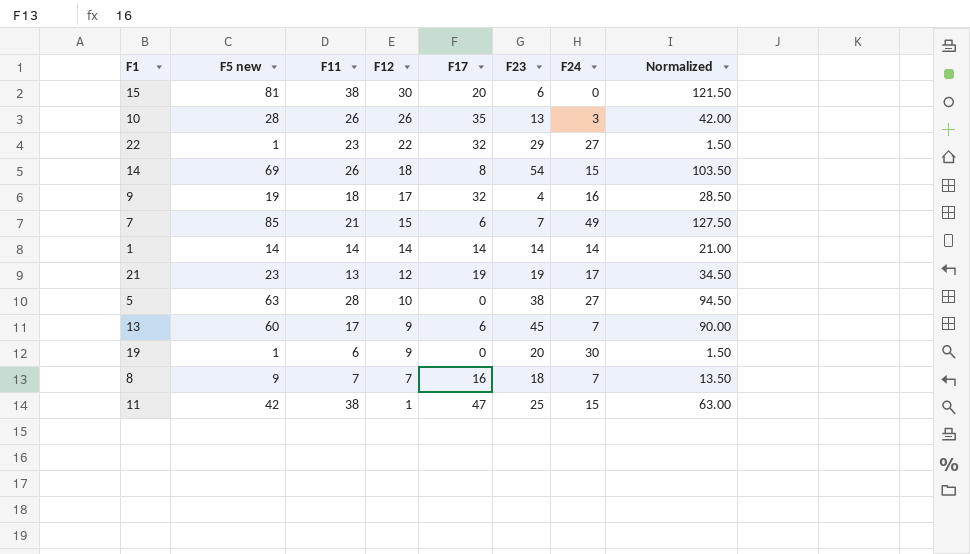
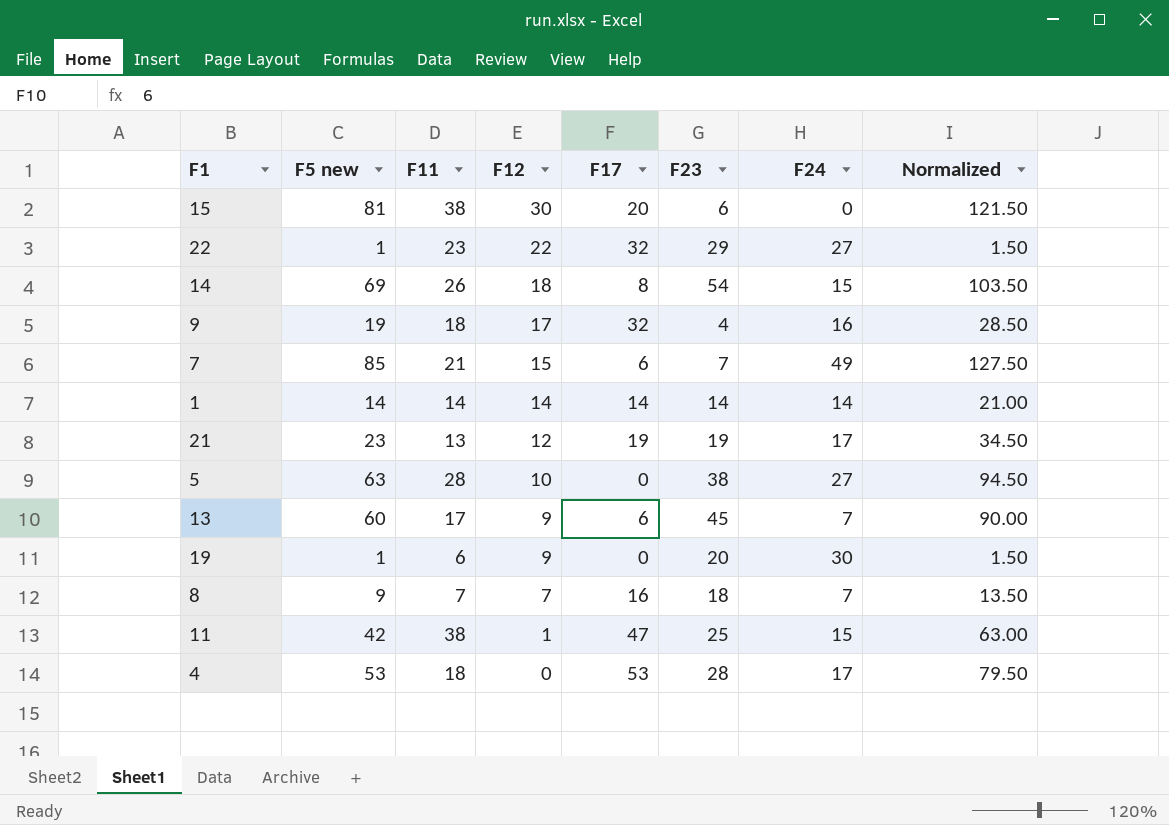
row 10: 28 | 26 | 26 | 35 | 13 | 3 | 42.00 -> none
row 4: none -> 53 | 18 | 0 | 53 | 28 | 17 | 79.50

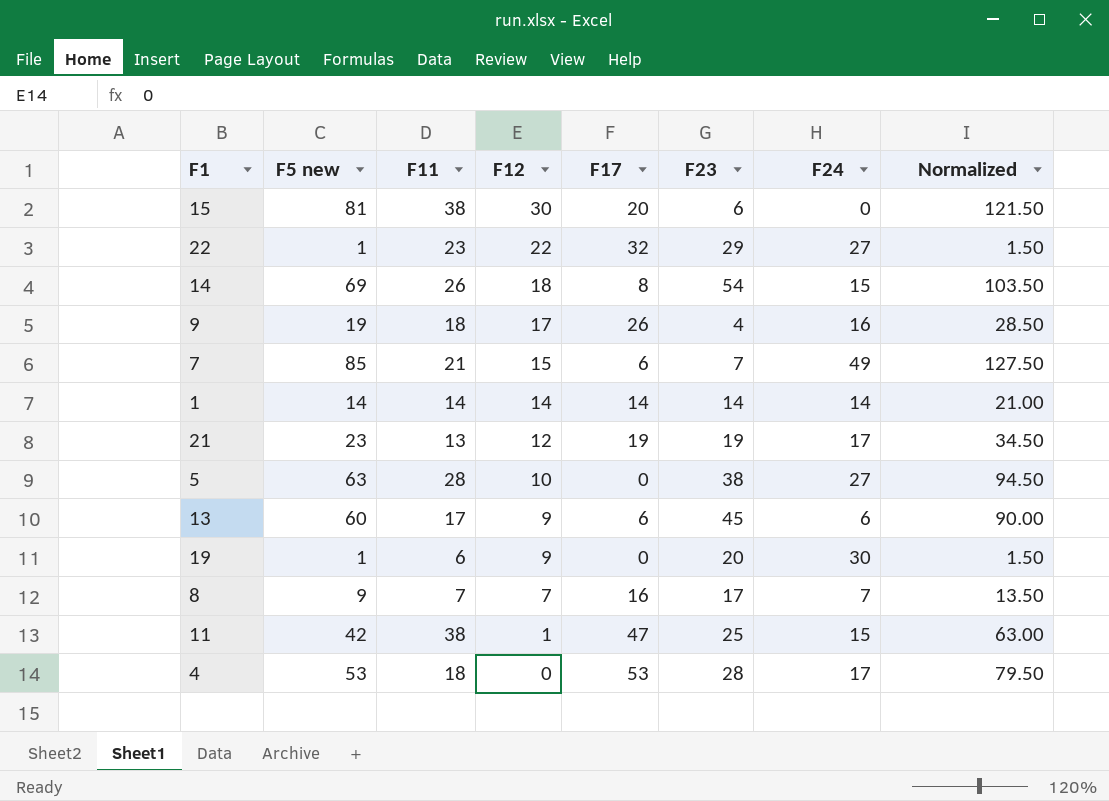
9 | F17: 32 -> 26
13 | F24: 7 -> 6
8 | F23: 18 -> 17

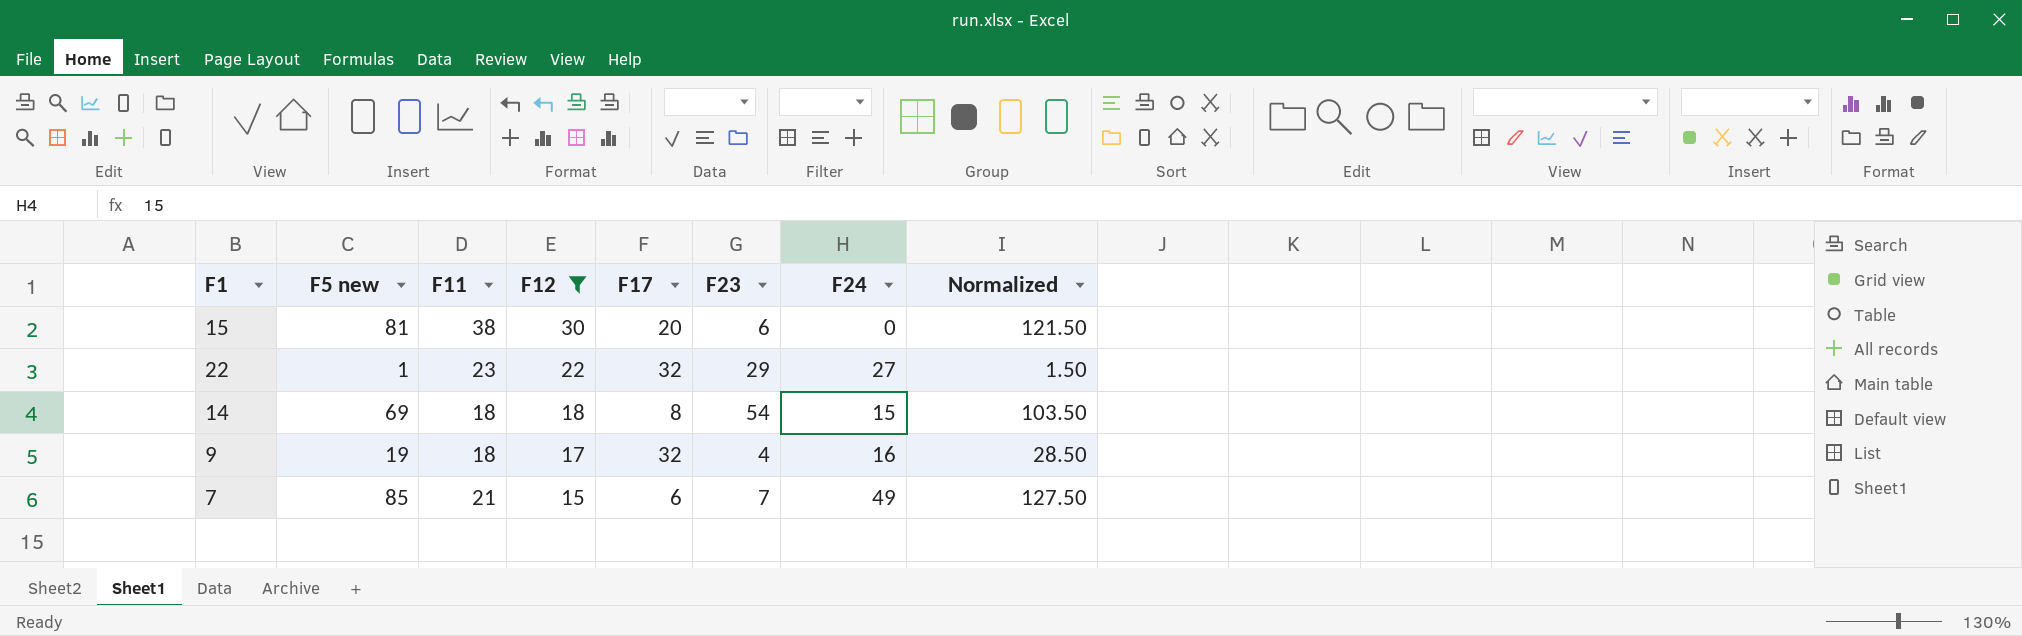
filter: none -> F12 >= 15
14 | F11: 26 -> 18
9 | F17: 26 -> 32

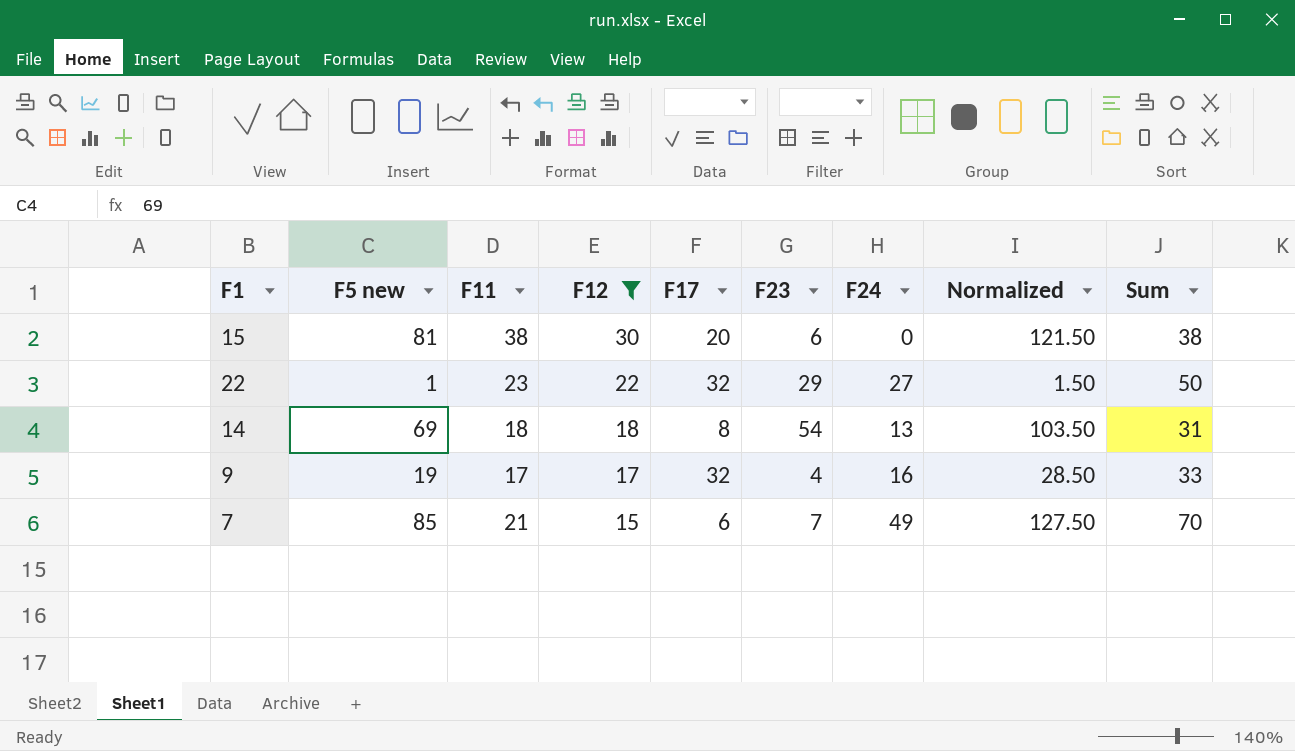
column Sum | formula: none -> [F11] + [F24]
14 | F24: 15 -> 13
9 | F11: 18 -> 17

